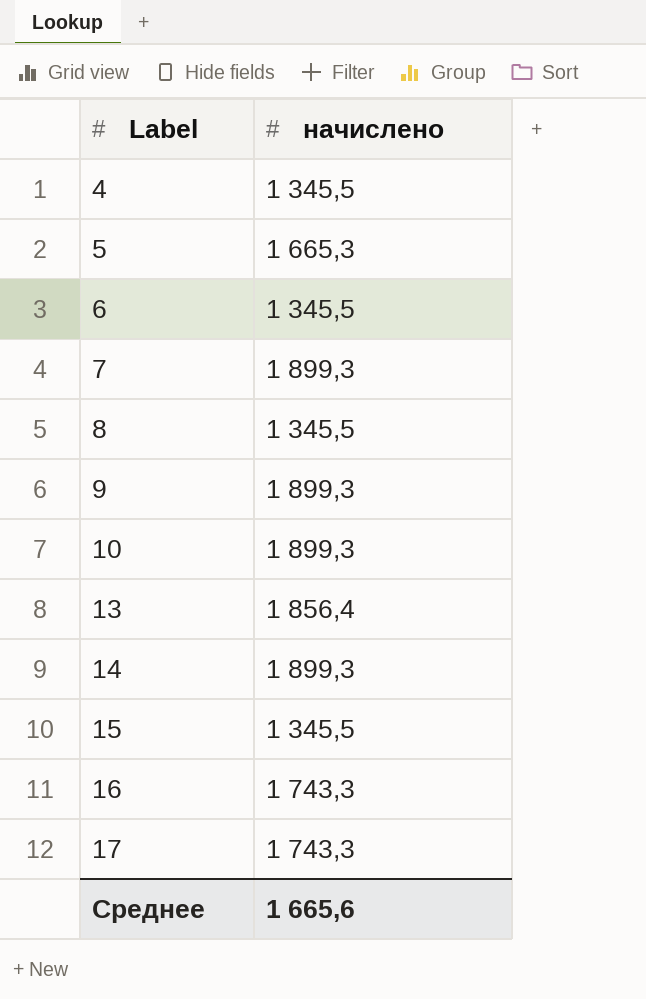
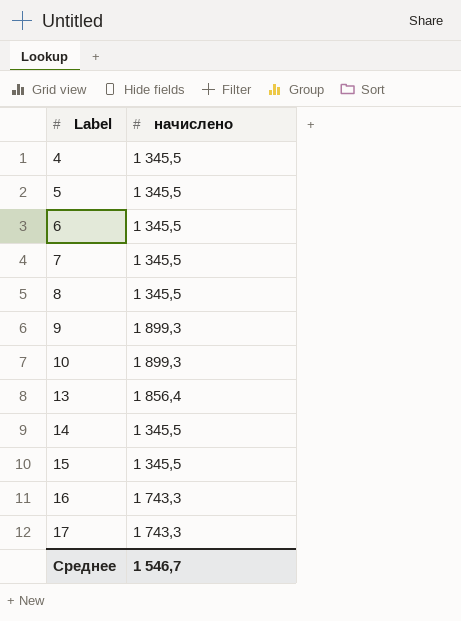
5 | начислено: 1 665,3 -> 1 345,5
7 | начислено: 1 899,3 -> 1 345,5
14 | начислено: 1 899,3 -> 1 345,5
Среднее | начислено: 1 665,6 -> 1 546,7

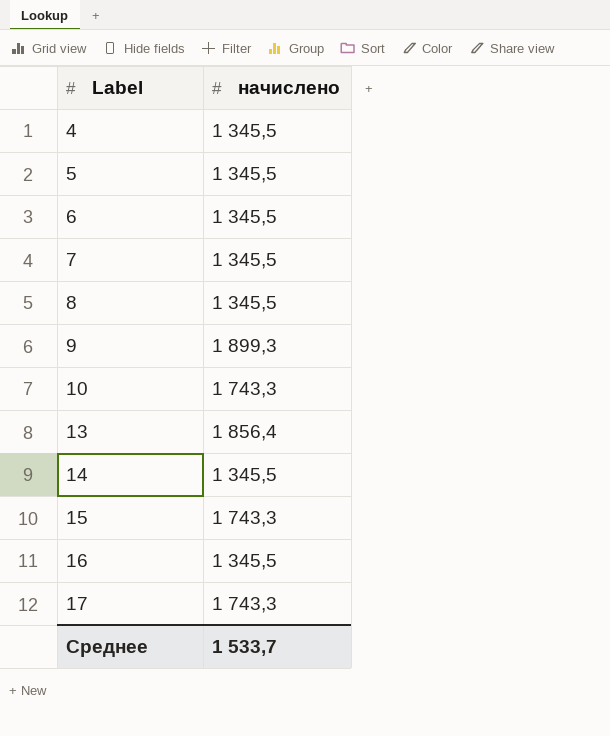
10 | начислено: 1 899,3 -> 1 743,3
15 | начислено: 1 345,5 -> 1 743,3
16 | начислено: 1 743,3 -> 1 345,5
Среднее | начислено: 1 546,7 -> 1 533,7

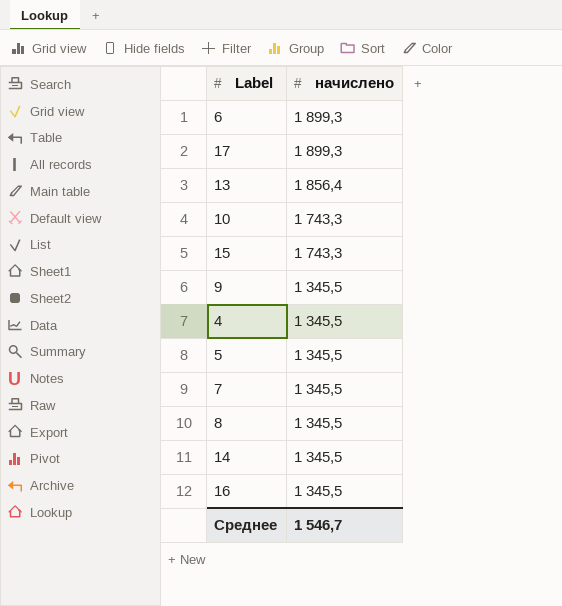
row order: Label ascending -> начислено descending
6 | начислено: 1 345,5 -> 1 899,3
17 | начислено: 1 743,3 -> 1 899,3
9 | начислено: 1 899,3 -> 1 345,5
Среднее | начислено: 1 533,7 -> 1 546,7

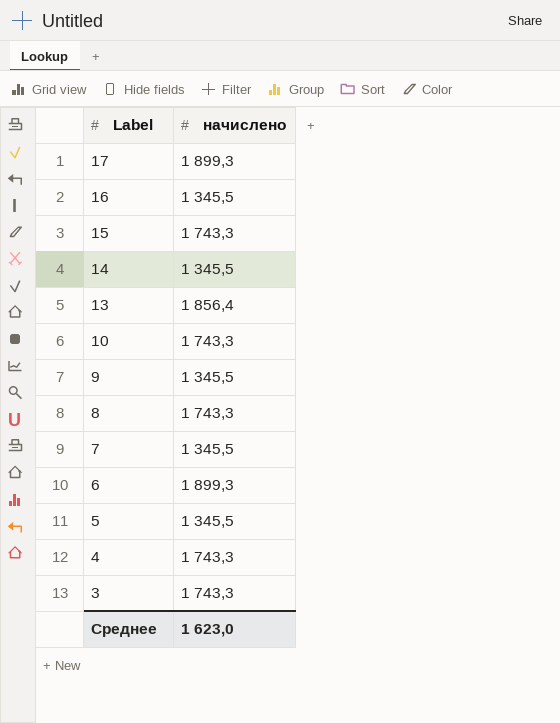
row order: начислено descending -> Label descending
8 | начислено: 1 345,5 -> 1 743,3
4 | начислено: 1 345,5 -> 1 743,3
row 3: none -> 1 743,3
Среднее | начислено: 1 546,7 -> 1 623,0

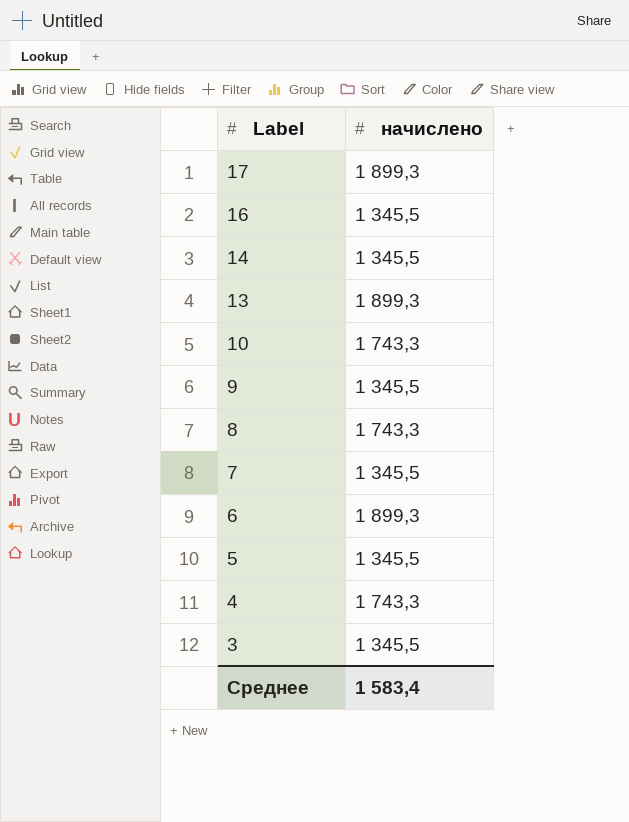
row 15: 1 743,3 -> none
13 | начислено: 1 856,4 -> 1 899,3
3 | начислено: 1 743,3 -> 1 345,5
Среднее | начислено: 1 623,0 -> 1 583,4

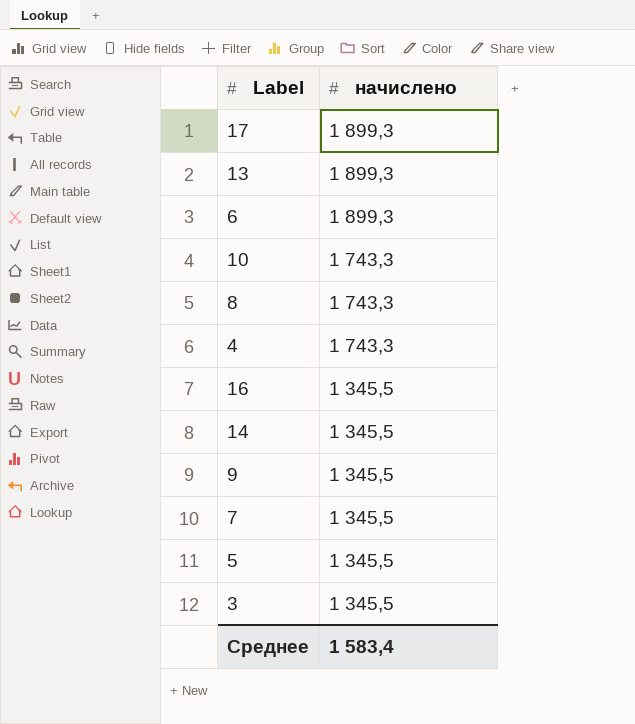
row order: Label descending -> начислено descending

